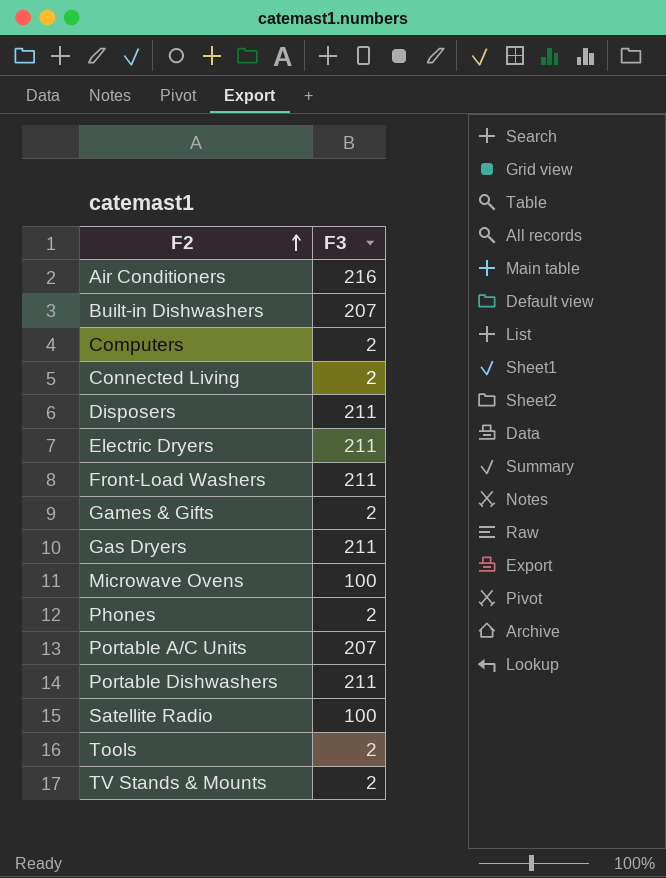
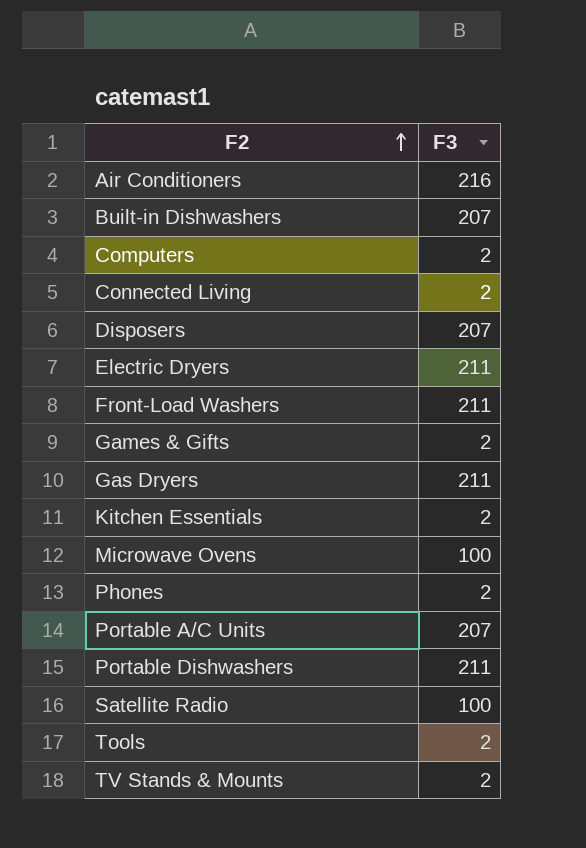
Disposers | F3: 211 -> 207
row Kitchen Essentials: none -> 2

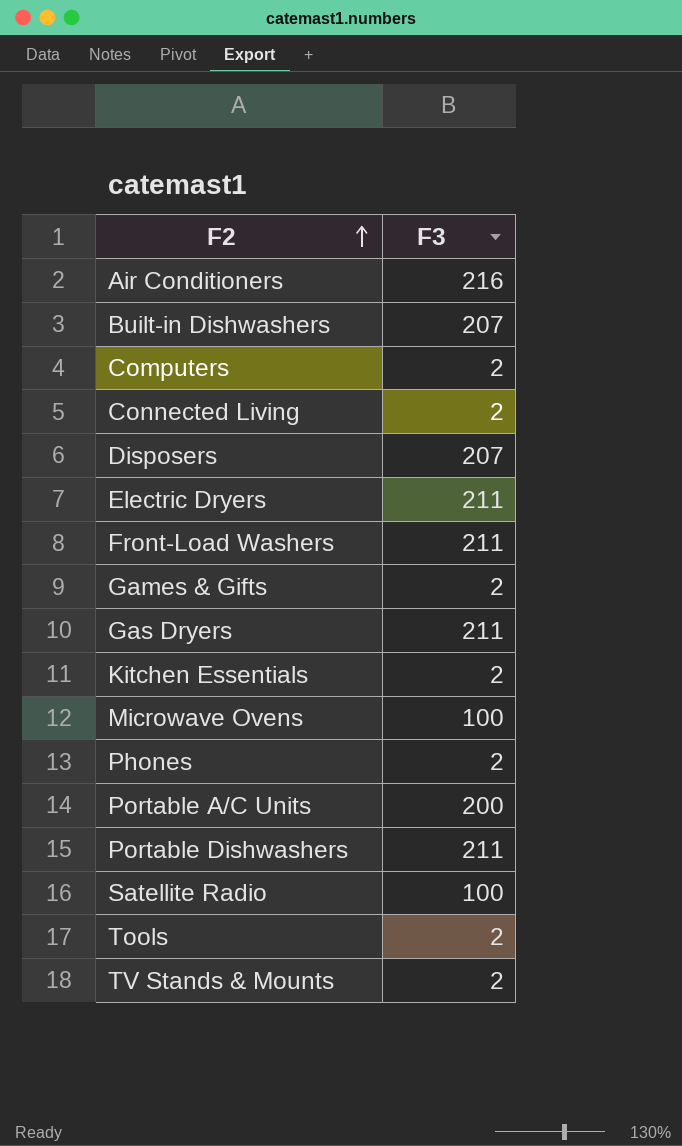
Portable A/C Units | F3: 207 -> 200

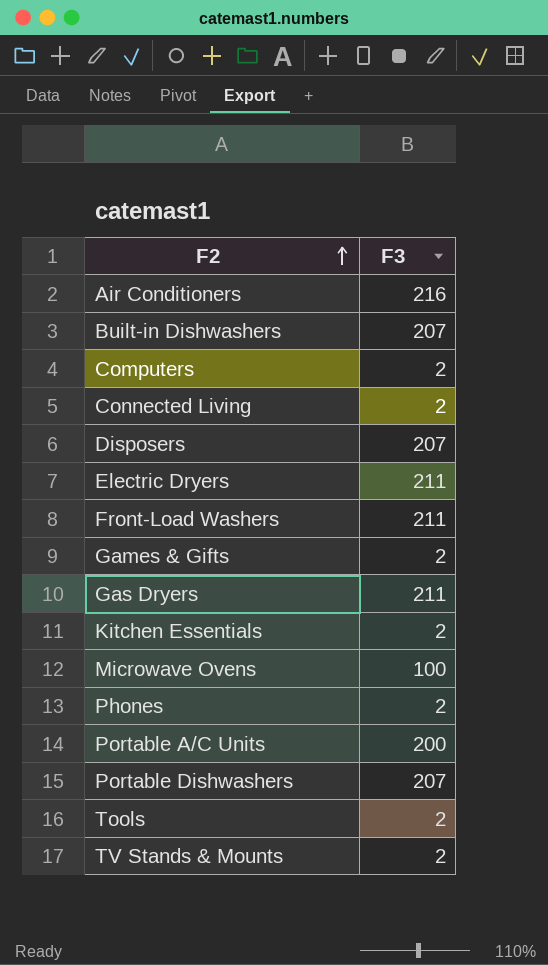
row Satellite Radio: 100 -> none
Portable Dishwashers | F3: 211 -> 207

